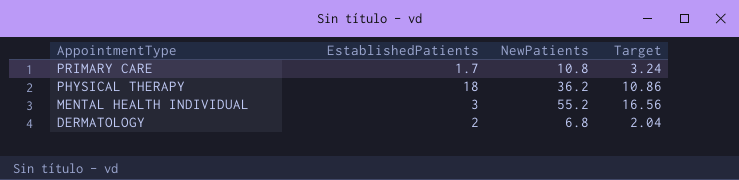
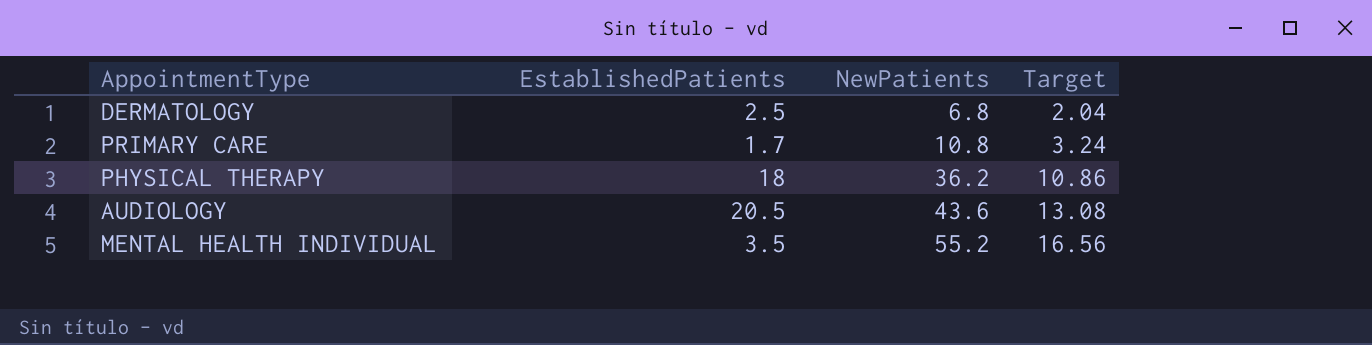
row order: AppointmentType descending -> NewPatients ascending
DERMATOLOGY | EstablishedPatients: 2 -> 2.5
row AUDIOLOGY: none -> 20.5 | 43.6 | 13.08
MENTAL HEALTH INDIVIDUAL | EstablishedPatients: 3 -> 3.5

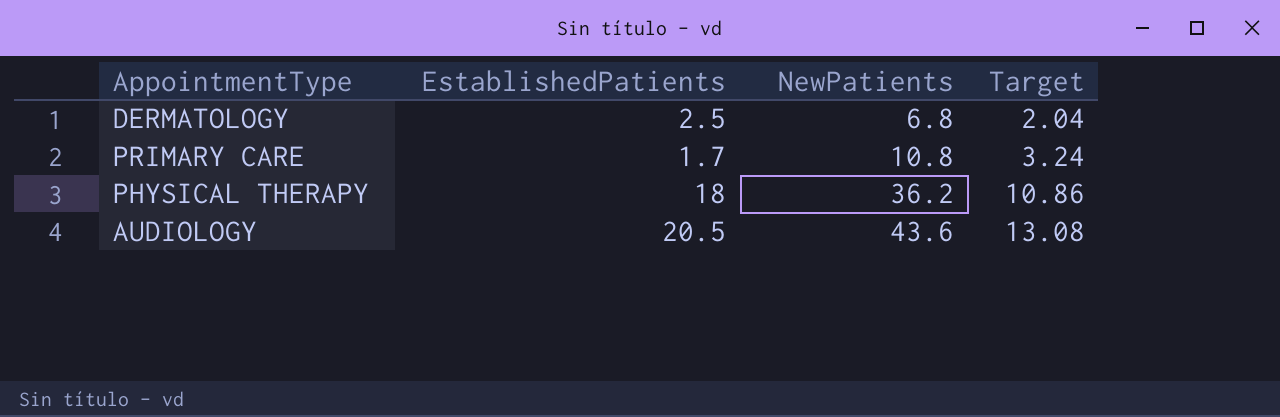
row MENTAL HEALTH INDIVIDUAL: 3.5 | 55.2 | 16.56 -> none

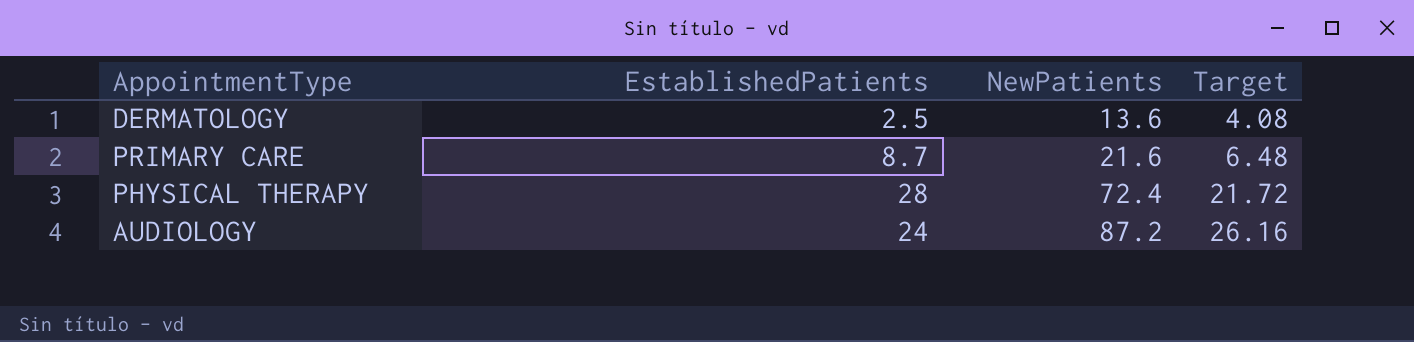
DERMATOLOGY | NewPatients: 6.8 -> 13.6
DERMATOLOGY | Target: 2.04 -> 4.08
PRIMARY CARE | EstablishedPatients: 1.7 -> 8.7
PRIMARY CARE | NewPatients: 10.8 -> 21.6
PRIMARY CARE | Target: 3.24 -> 6.48
PHYSICAL THERAPY | EstablishedPatients: 18 -> 28
PHYSICAL THERAPY | NewPatients: 36.2 -> 72.4
PHYSICAL THERAPY | Target: 10.86 -> 21.72
AUDIOLOGY | EstablishedPatients: 20.5 -> 24
AUDIOLOGY | NewPatients: 43.6 -> 87.2
AUDIOLOGY | Target: 13.08 -> 26.16

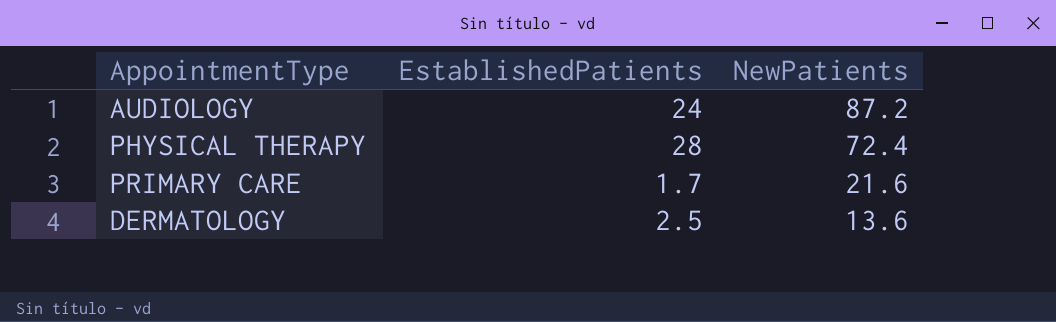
row order: NewPatients ascending -> NewPatients descending
column Target | formula: [NewPatients] * 0.3 -> none
PRIMARY CARE | EstablishedPatients: 8.7 -> 1.7

